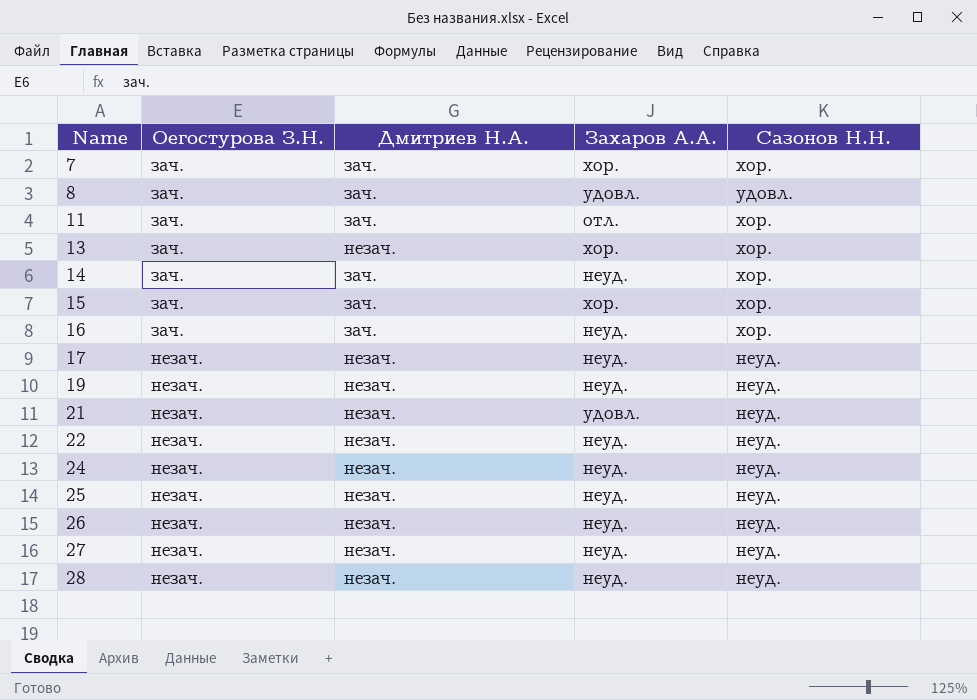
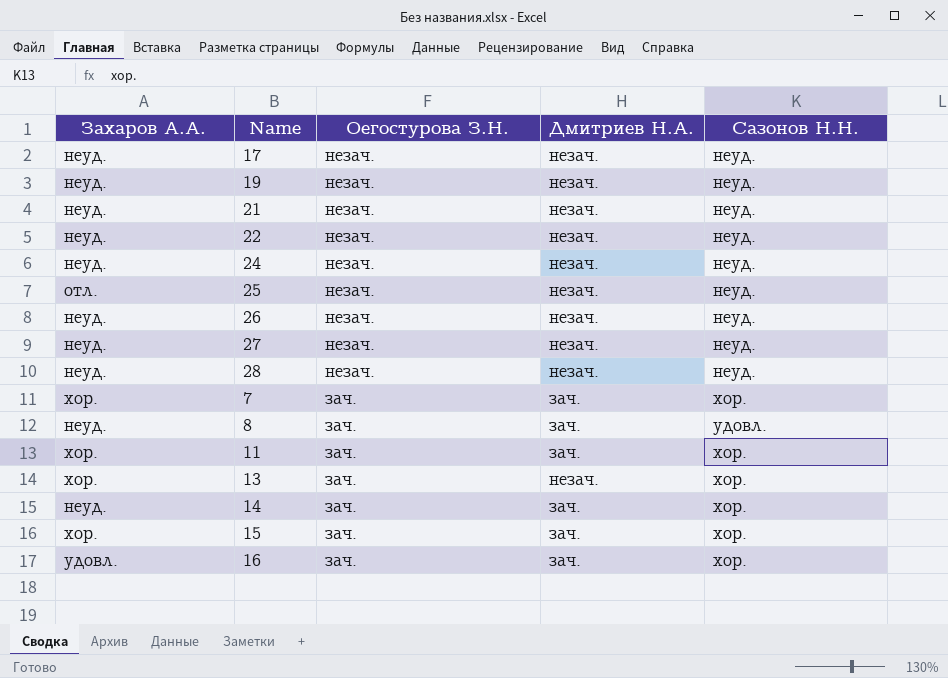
row order: Name ascending -> Оегостурова З.Н. descending
column Захаров А.А. | position: 4 -> 1
21 | Захаров А.А.: удовл. -> неуд.
25 | Захаров А.А.: неуд. -> отл.
8 | Захаров А.А.: удовл. -> неуд.
11 | Захаров А.А.: отл. -> хор.
16 | Захаров А.А.: неуд. -> удовл.

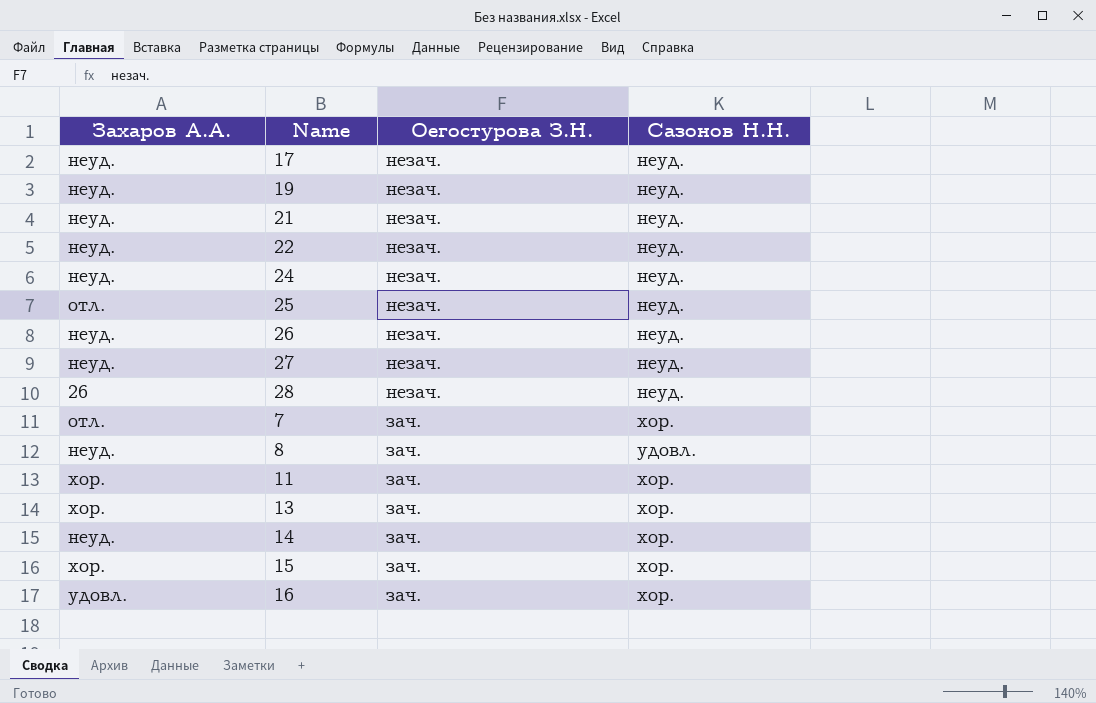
column Дмитриев Н.А. | position: 4 -> none
28 | Захаров А.А.: неуд. -> 26
7 | Захаров А.А.: хор. -> отл.

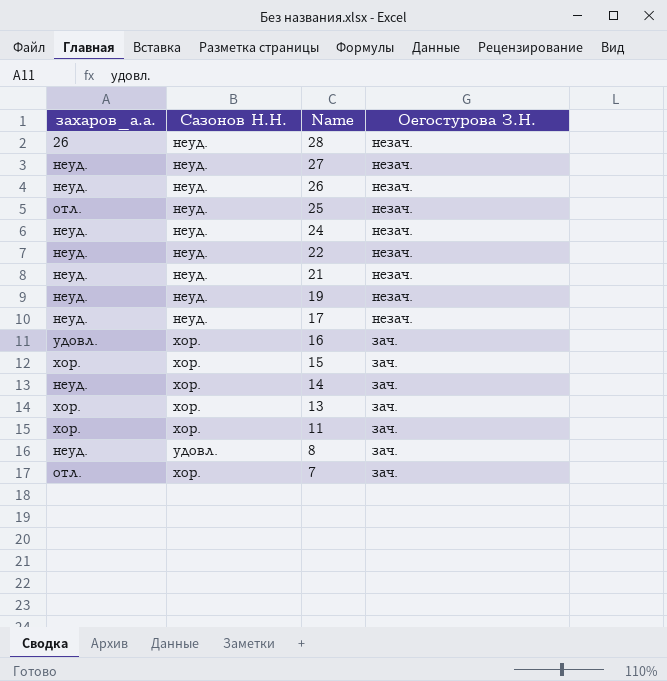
row order: Оегостурова З.Н. descending -> Name descending
column name: Захаров А.А. -> захаров_а.а.
column Сазонов Н.Н. | position: 4 -> 2

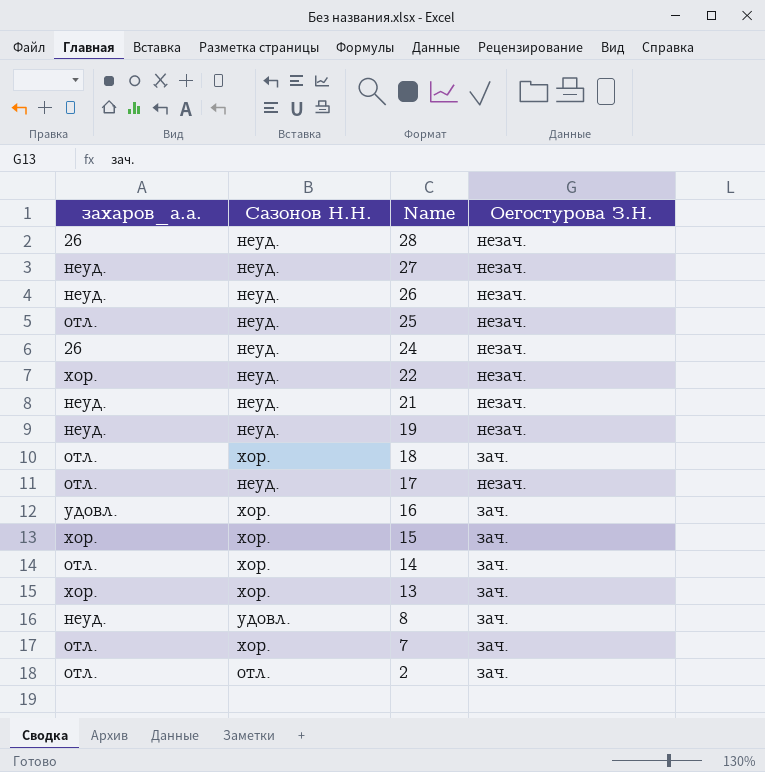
row 11: хор. | хор. | зач. -> none
24 | захаров_а.а.: неуд. -> 26
22 | захаров_а.а.: неуд. -> хор.
row 18: none -> отл. | хор. | зач.
17 | захаров_а.а.: неуд. -> отл.
14 | захаров_а.а.: неуд. -> отл.
row 2: none -> отл. | отл. | зач.

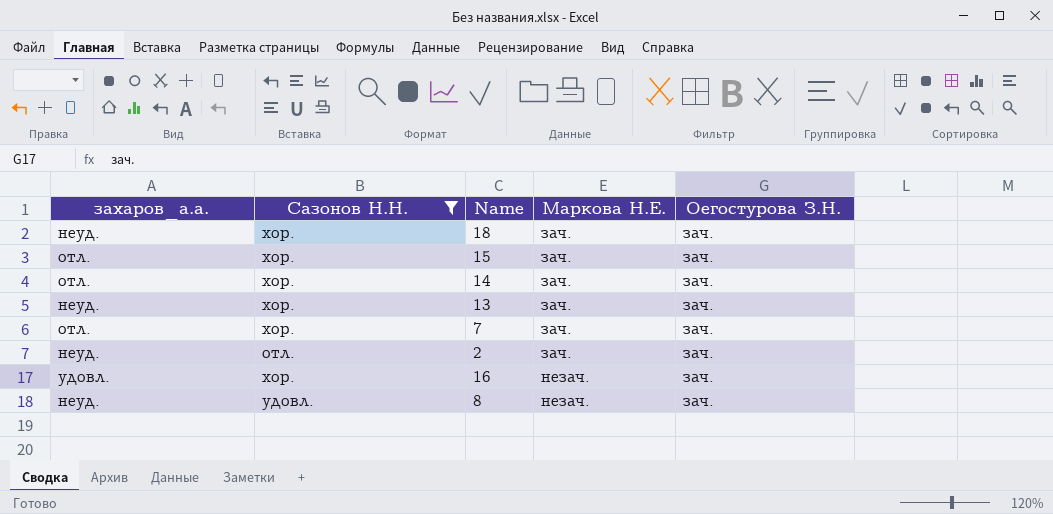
filter: none -> Сазонов Н.Н. != неуд.
row order: Name descending -> Маркова Н.Е. ascending
column Маркова Н.Е. | position: none -> 4
18 | захаров_а.а.: отл. -> неуд.
15 | захаров_а.а.: хор. -> отл.
13 | захаров_а.а.: хор. -> неуд.
2 | захаров_а.а.: отл. -> неуд.

